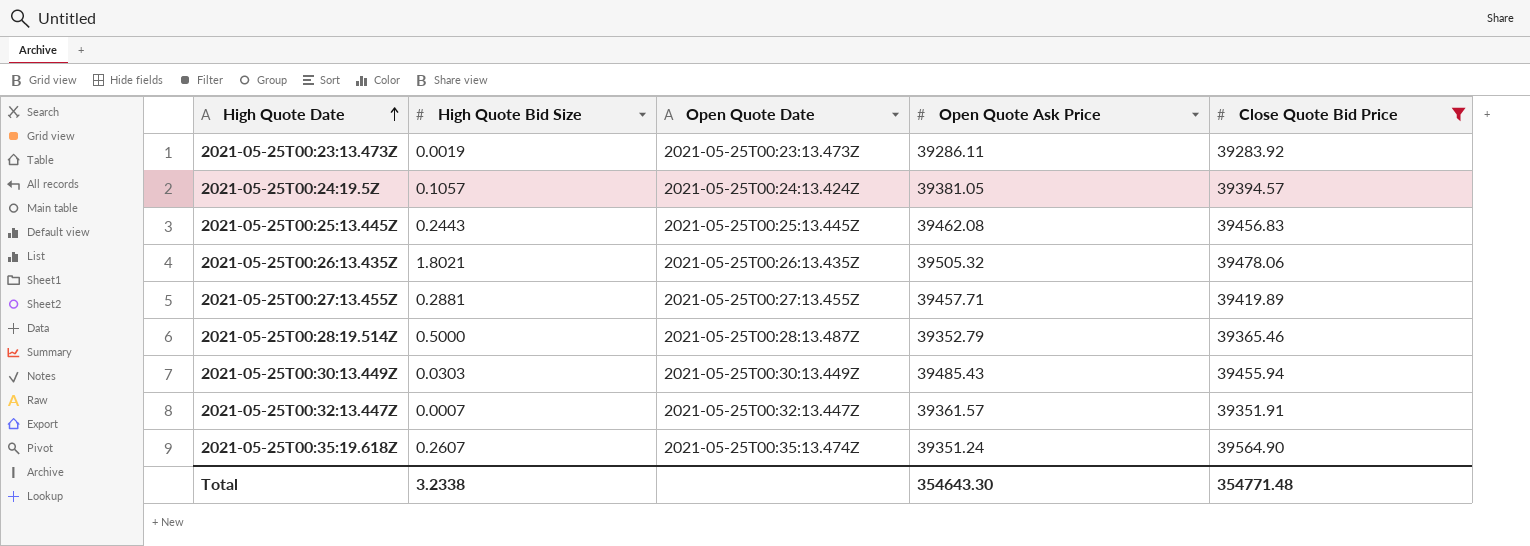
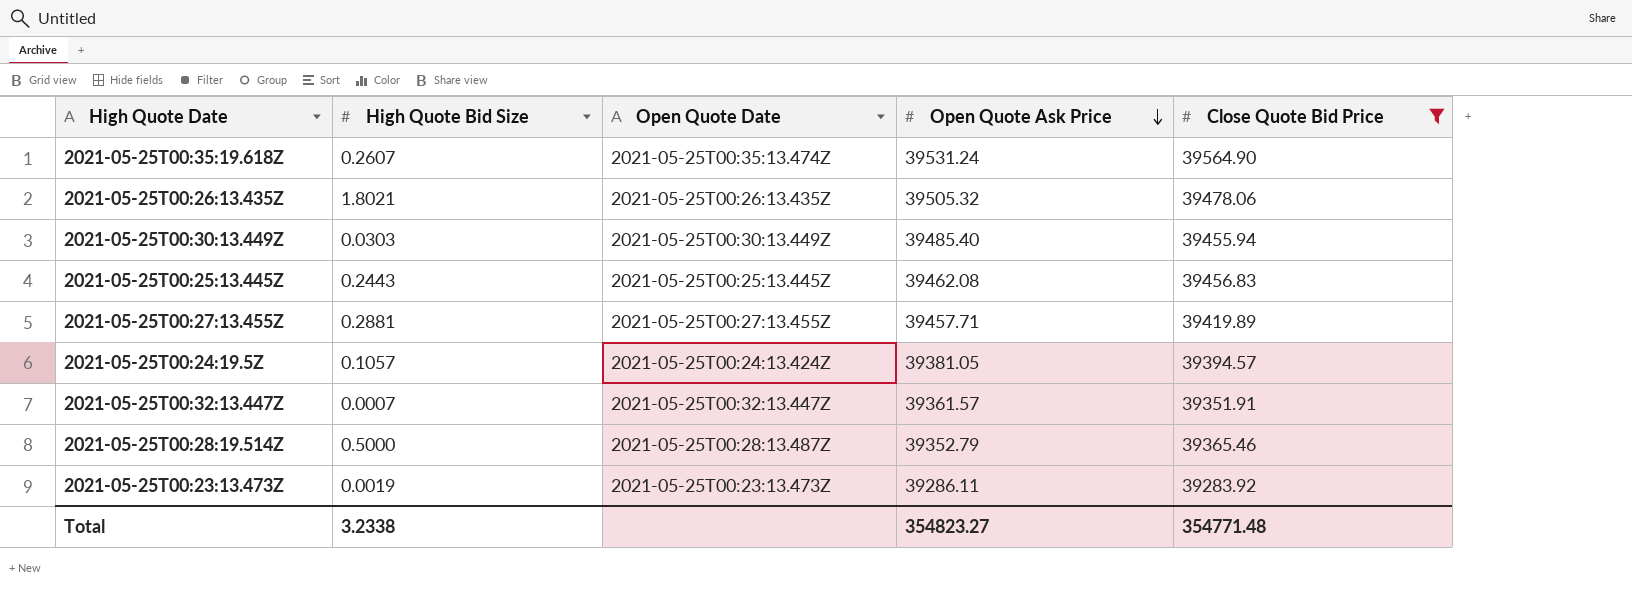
row order: High Quote Date ascending -> Open Quote Ask Price descending
2021-05-25T00:35:19.618Z | Open Quote Ask Price: 39351.24 -> 39531.24
2021-05-25T00:30:13.449Z | Open Quote Ask Price: 39485.43 -> 39485.40
Total | Open Quote Ask Price: 354643.30 -> 354823.27

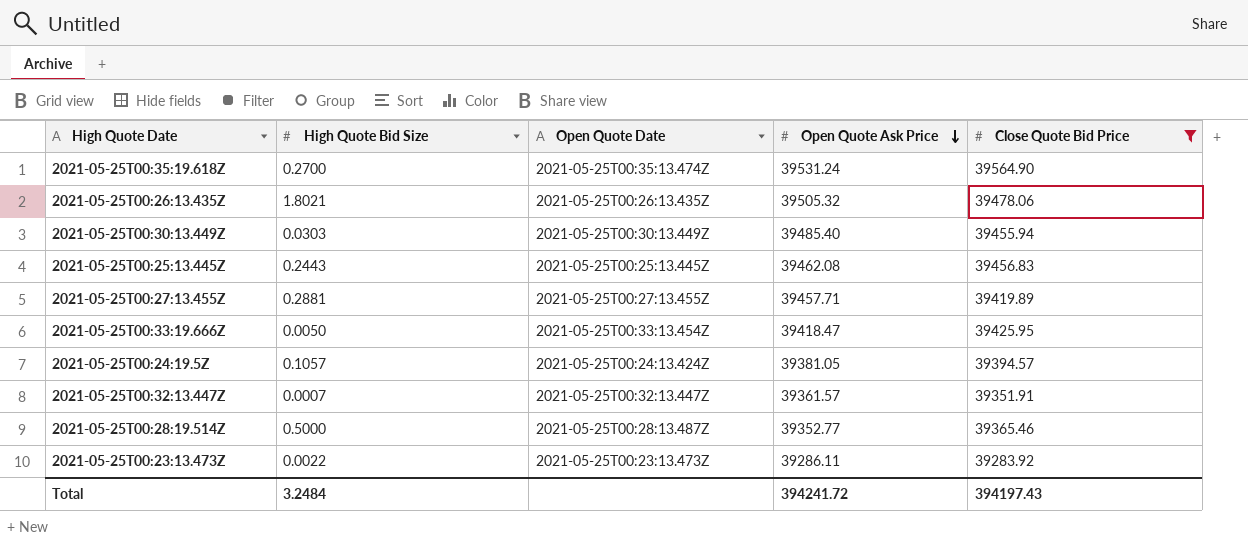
2021-05-25T00:35:19.618Z | High Quote Bid Size: 0.2607 -> 0.2700
row 2021-05-25T00:33:19.666Z: none -> 0.0050 | 2021-05-25T00:33:13.454Z | 39418.47 | 39425.95
2021-05-25T00:28:19.514Z | Open Quote Ask Price: 39352.79 -> 39352.77
2021-05-25T00:23:13.473Z | High Quote Bid Size: 0.0019 -> 0.0022
Total | High Quote Bid Size: 3.2338 -> 3.2484
Total | Open Quote Ask Price: 354823.27 -> 394241.72
Total | Close Quote Bid Price: 354771.48 -> 394197.43

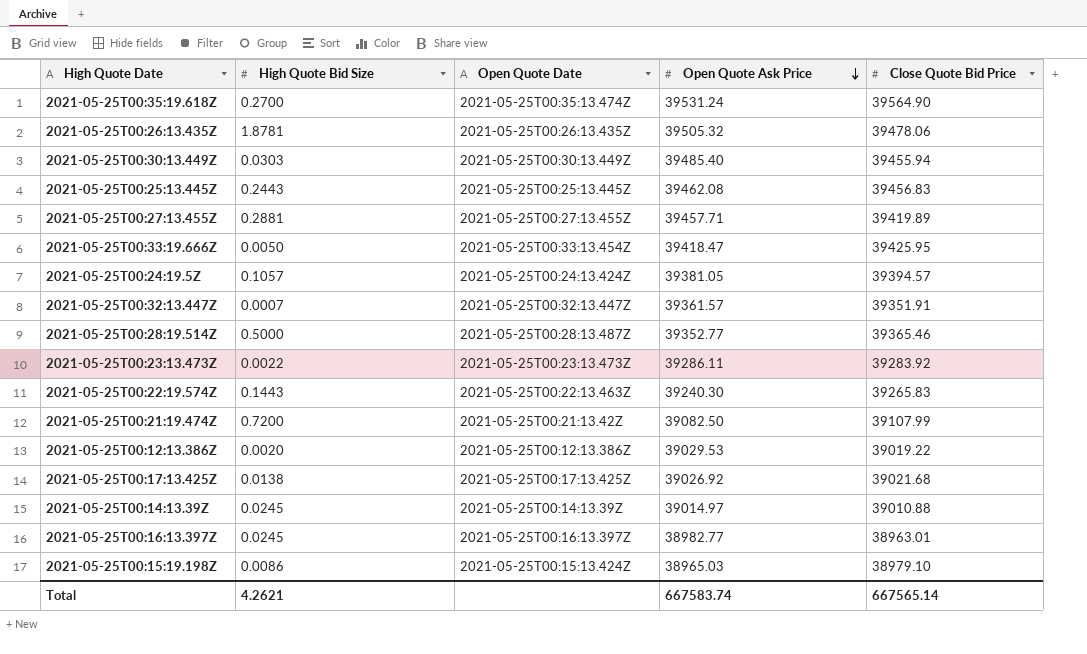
filter: Close Quote Bid Price >= 39283.92 -> none
2021-05-25T00:26:13.435Z | High Quote Bid Size: 1.8021 -> 1.8781
Total | High Quote Bid Size: 3.2484 -> 4.2621
Total | Open Quote Ask Price: 394241.72 -> 667583.74
Total | Close Quote Bid Price: 394197.43 -> 667565.14

